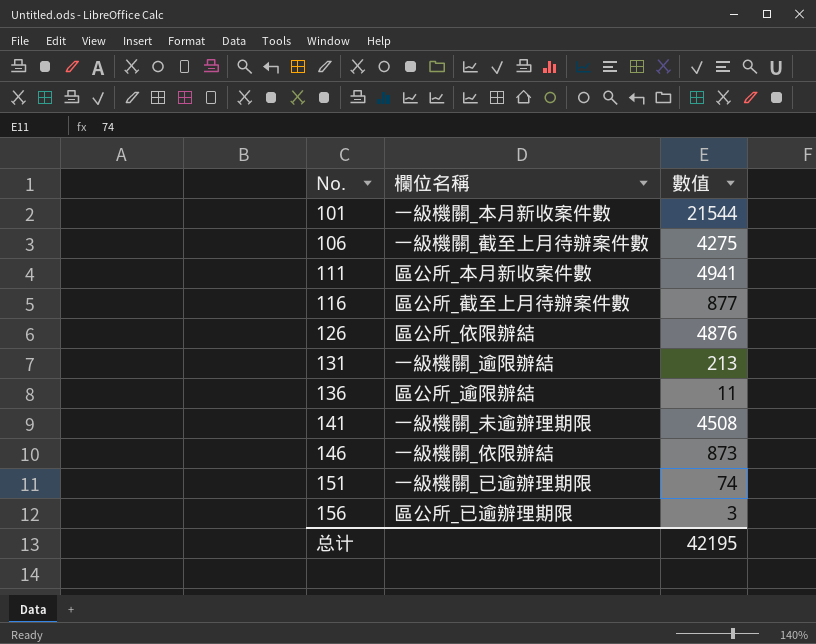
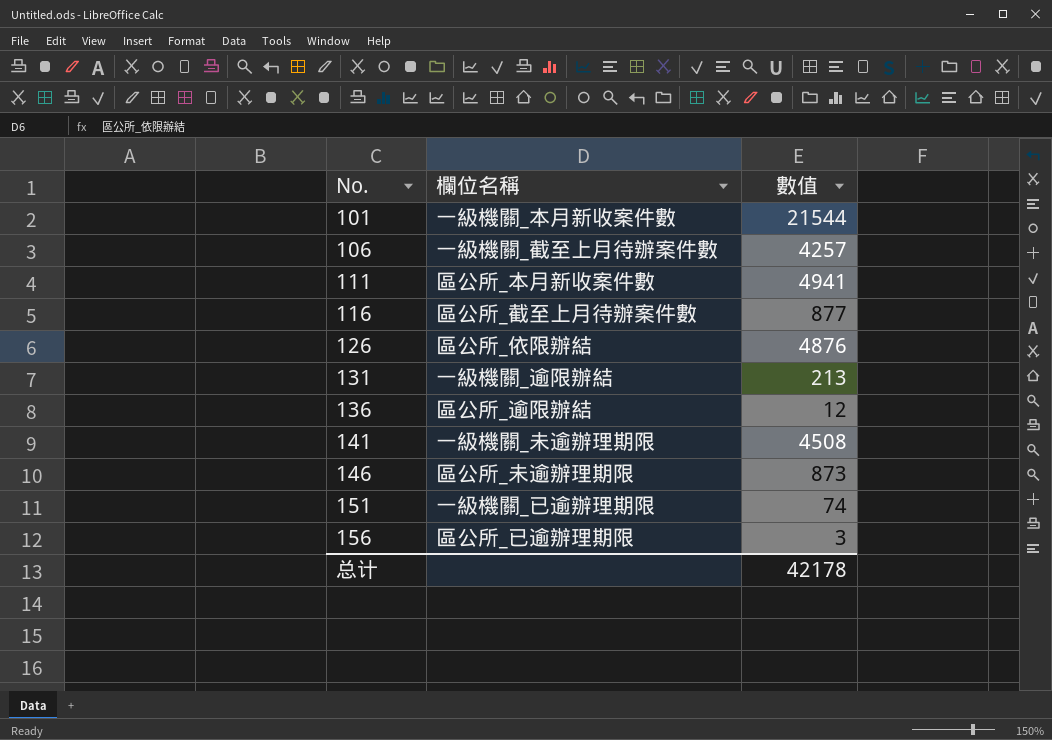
106 | 數值: 4275 -> 4257
136 | 數值: 11 -> 12
146 | 欄位名稱: 一級機關_依限辦結 -> 區公所_未逾辦理期限
总计 | 數值: 42195 -> 42178

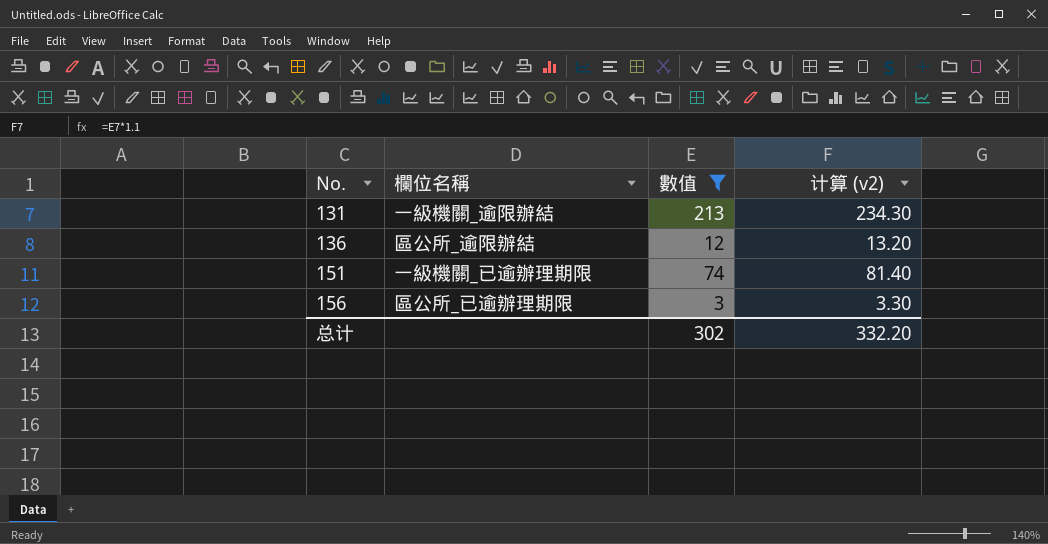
filter: none -> 數值 <= 213
column 计算 (v2) | formula: none -> [數值] * 1.1
总计 | 數值: 42178 -> 302

